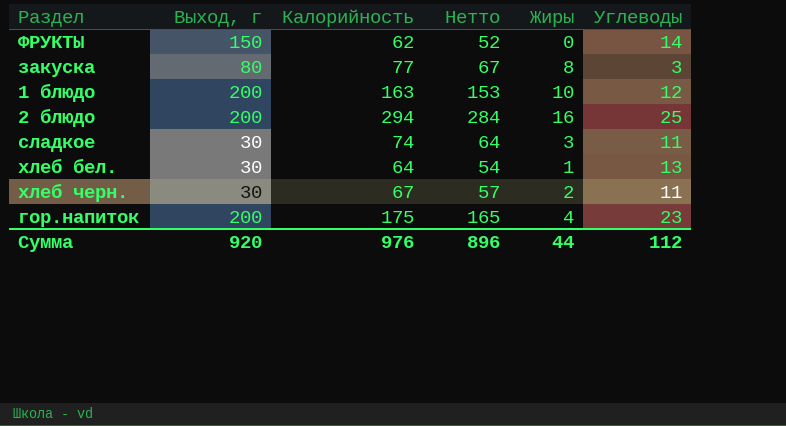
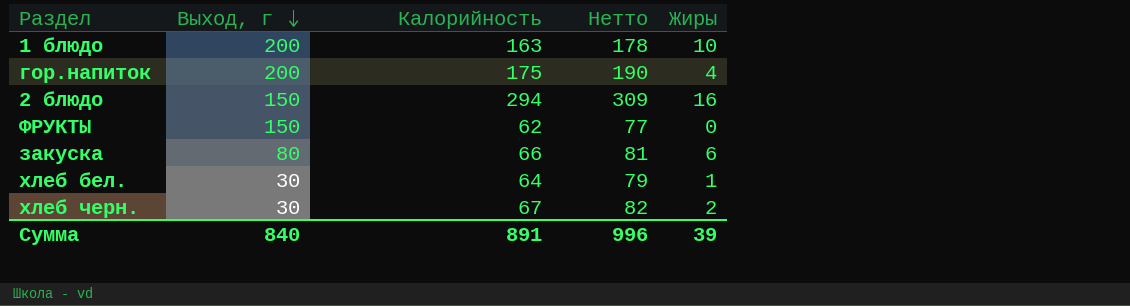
row order: none -> Выход, г descending
column Углеводы | position: 6 -> none
column Нетто | formula: [Калорийность] - 10 -> [Калорийность] + 15
row сладкое: 30 | 74 | 64 | 3 | 11 -> none
2 блюдо | Выход, г: 200 -> 150
закуска | Калорийность: 77 -> 66
закуска | Жиры: 8 -> 6
Сумма | Выход, г: 920 -> 840
Сумма | Калорийность: 976 -> 891
Сумма | Нетто: 896 -> 996
Сумма | Жиры: 44 -> 39

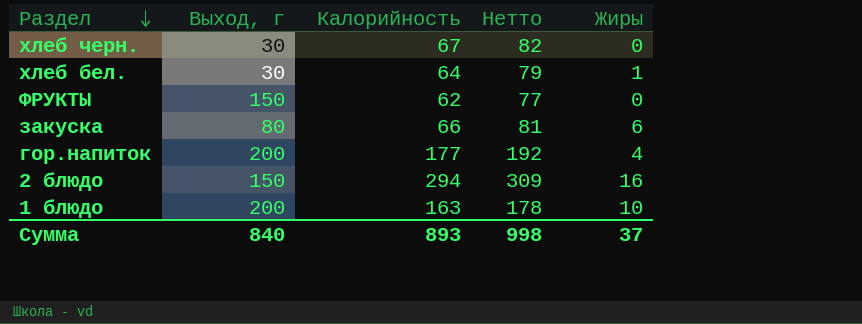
row order: Выход, г descending -> Раздел descending
хлеб черн. | Жиры: 2 -> 0
гор.напиток | Калорийность: 175 -> 177
гор.напиток | Нетто: 190 -> 192
Сумма | Калорийность: 891 -> 893
Сумма | Нетто: 996 -> 998
Сумма | Жиры: 39 -> 37

